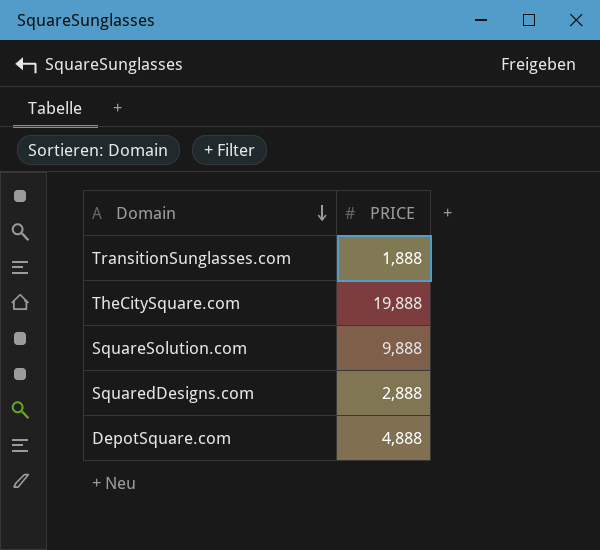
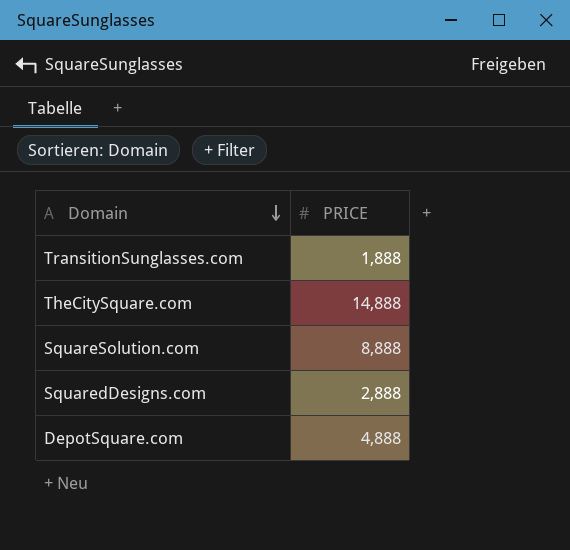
TheCitySquare.com | PRICE: 19,888 -> 14,888
SquareSolution.com | PRICE: 9,888 -> 8,888

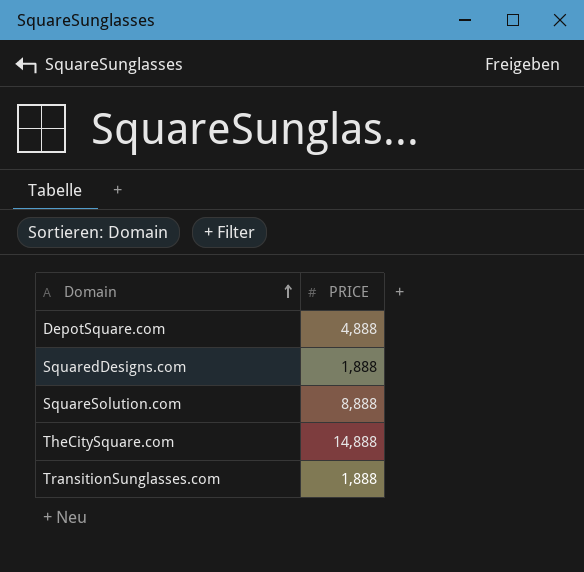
row order: Domain descending -> Domain ascending
SquaredDesigns.com | PRICE: 2,888 -> 1,888

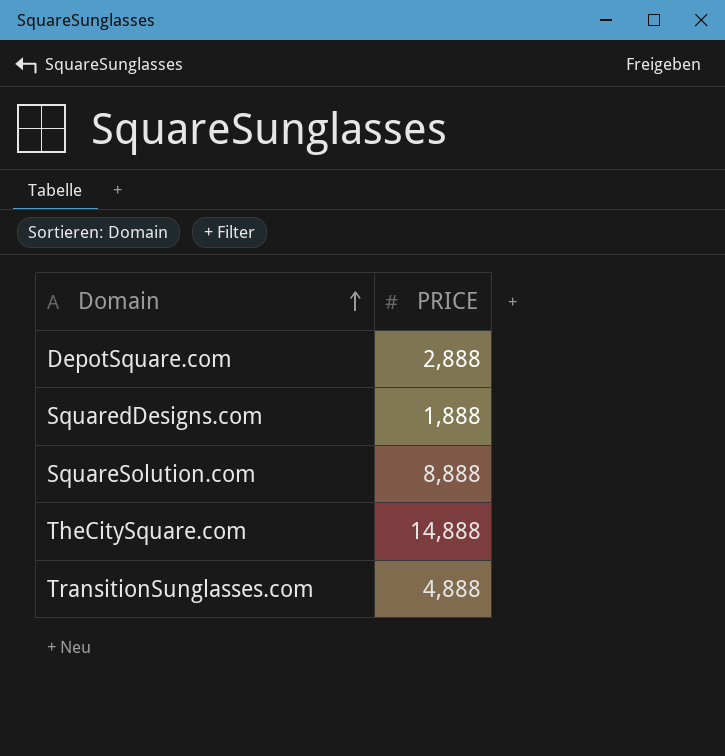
DepotSquare.com | PRICE: 4,888 -> 2,888
TransitionSunglasses.com | PRICE: 1,888 -> 4,888

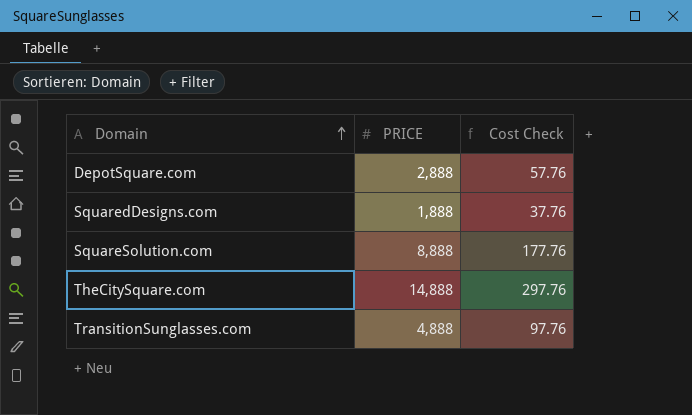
column Cost Check | formula: none -> [PRICE] * 0.02

